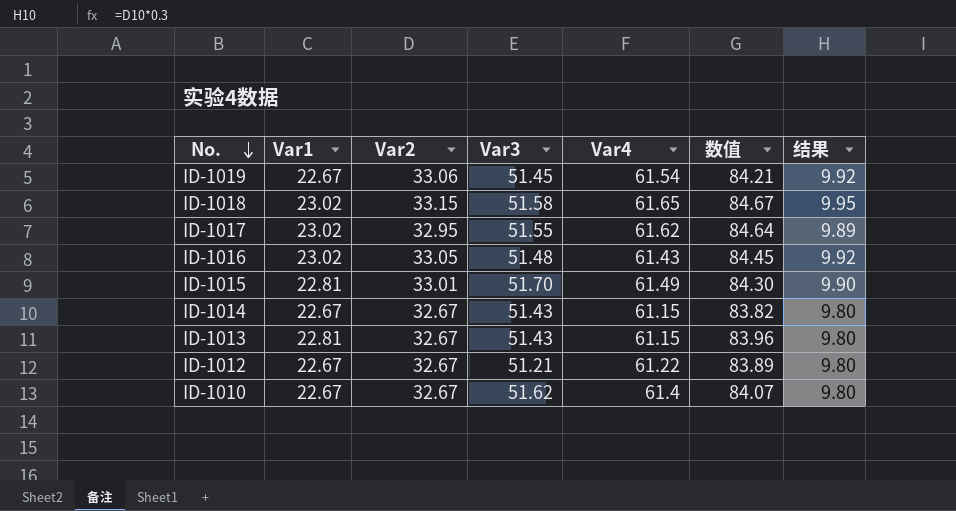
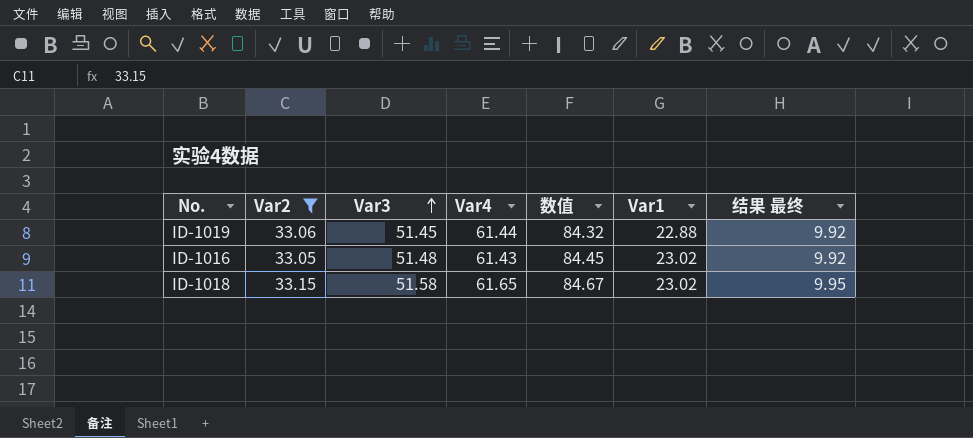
filter: none -> Var2 >= 33.05
row order: No. descending -> Var3 ascending
column Var1 | position: 2 -> 6
column name: 结果 -> 结果 最终
ID-1019 | Var4: 61.54 -> 61.44
ID-1019 | 数值: 84.21 -> 84.32
ID-1019 | Var1: 22.67 -> 22.88

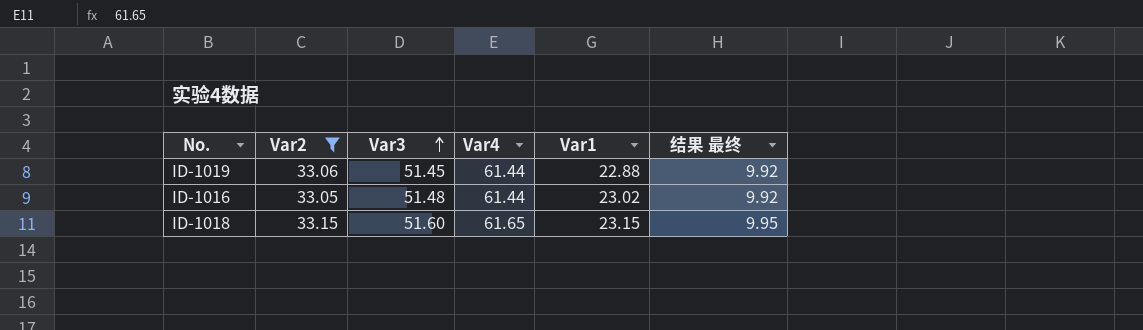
column 数值 | formula: [Var4] + [Var1] -> none
ID-1016 | Var4: 61.43 -> 61.44
ID-1018 | Var3: 51.58 -> 51.60
ID-1018 | Var1: 23.02 -> 23.15

